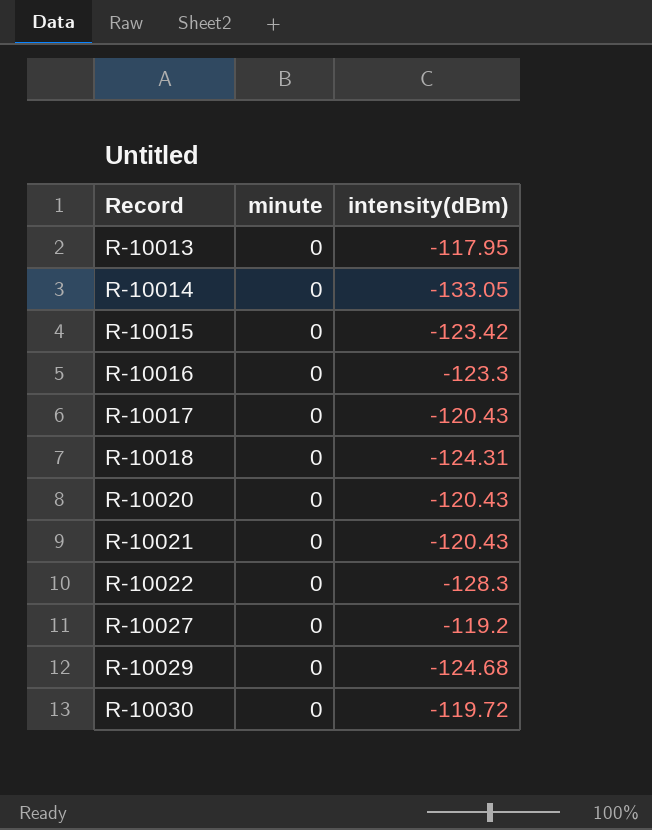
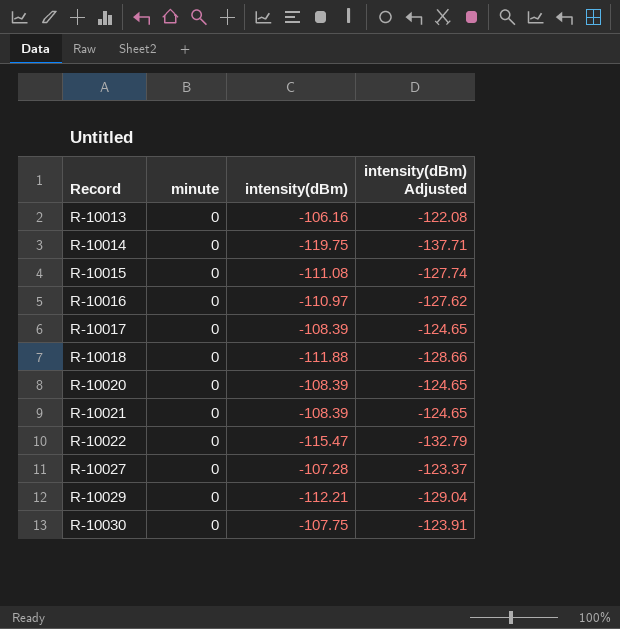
column intensity(dBm) Adjusted | formula: none -> [intensity(dBm)] * 1.15
R-10013 | intensity(dBm): -117.95 -> -106.16
R-10014 | intensity(dBm): -133.05 -> -119.75
R-10015 | intensity(dBm): -123.42 -> -111.08
R-10016 | intensity(dBm): -123.3 -> -110.97
R-10017 | intensity(dBm): -120.43 -> -108.39
R-10018 | intensity(dBm): -124.31 -> -111.88
R-10020 | intensity(dBm): -120.43 -> -108.39
R-10021 | intensity(dBm): -120.43 -> -108.39
R-10022 | intensity(dBm): -128.3 -> -115.47
R-10027 | intensity(dBm): -119.2 -> -107.28
R-10029 | intensity(dBm): -124.68 -> -112.21
R-10030 | intensity(dBm): -119.72 -> -107.75

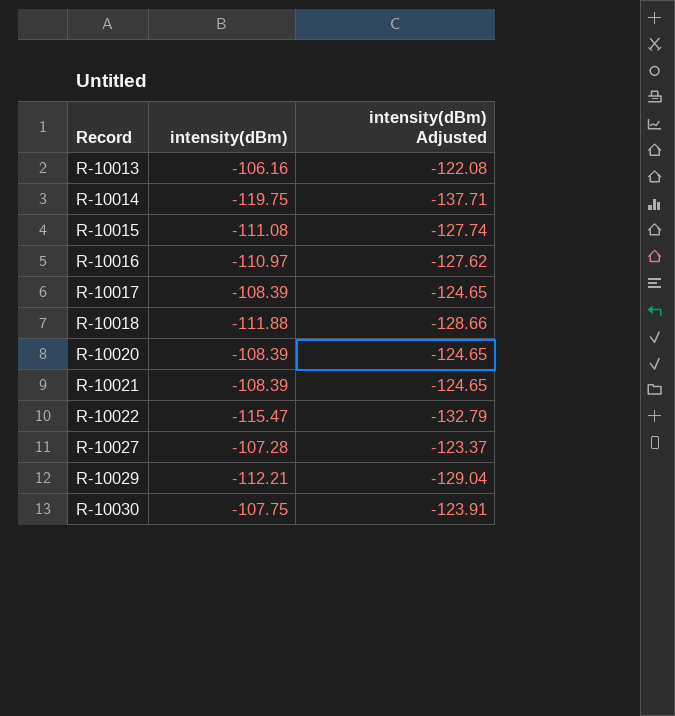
column minute | position: 2 -> none

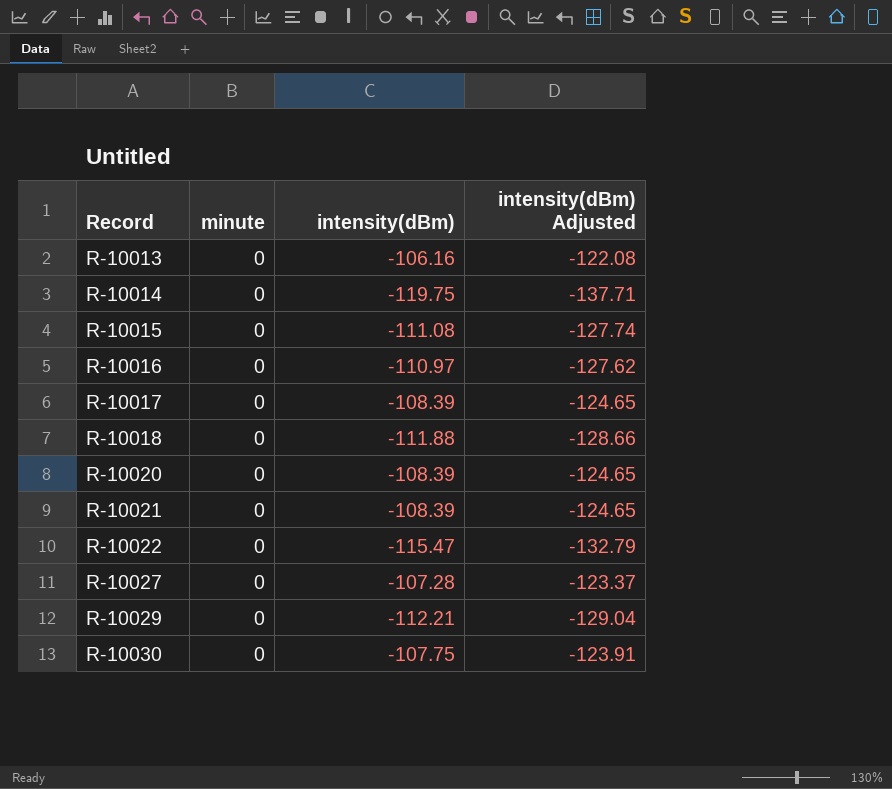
column minute | position: none -> 2

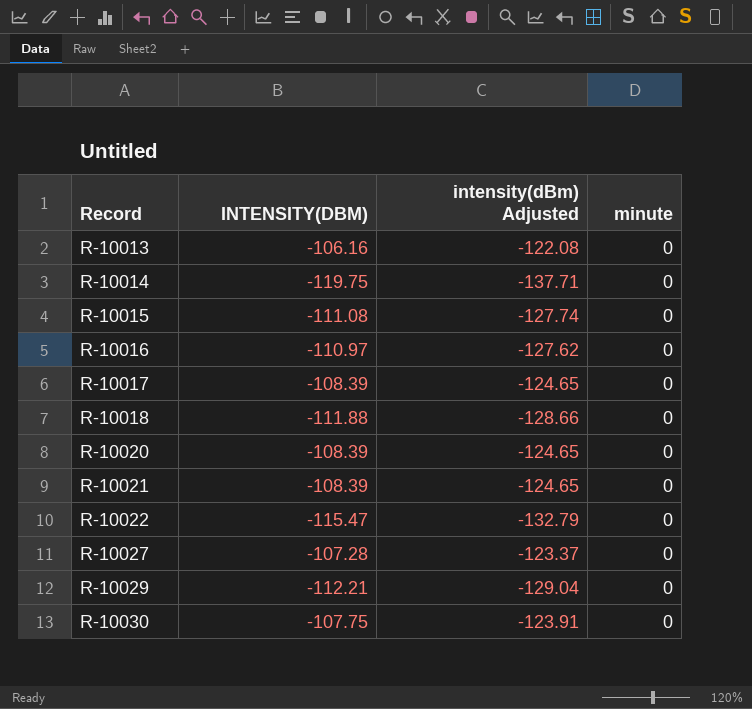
column name: intensity(dBm) -> INTENSITY(DBM)
column minute | position: 2 -> 4

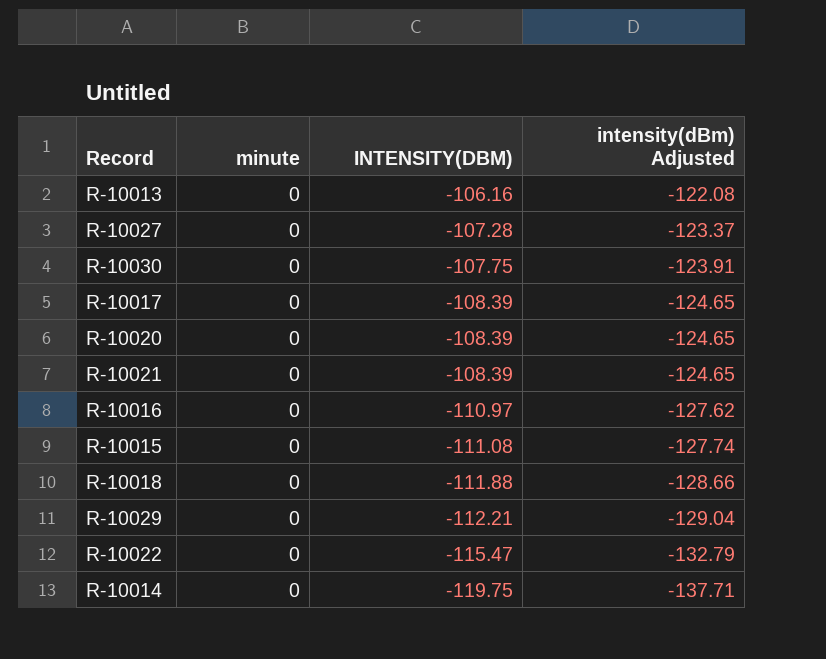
row order: Record ascending -> INTENSITY(DBM) descending
column minute | position: 4 -> 2

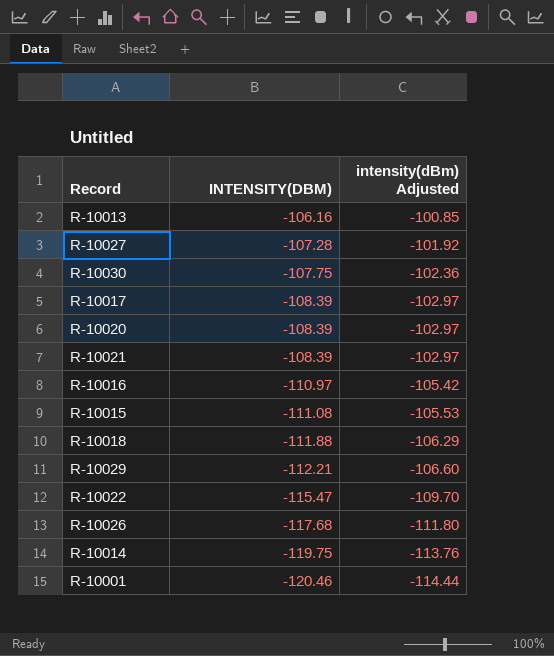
column minute | position: 2 -> none
column intensity(dBm) Adjusted | formula: [INTENSITY(DBM)] * 1.15 -> [INTENSITY(DBM)] * 0.95
row R-10026: none -> -117.68 | -111.80
row R-10001: none -> -120.46 | -114.44

